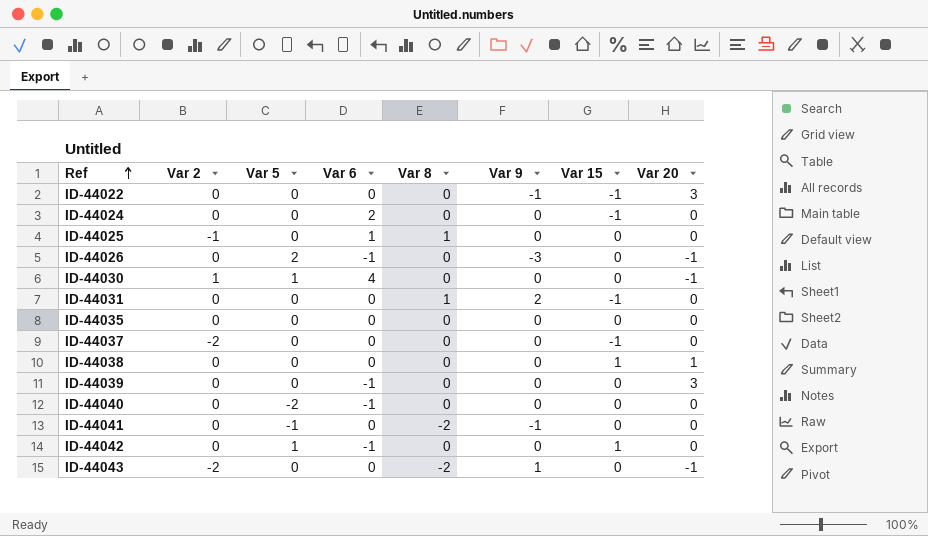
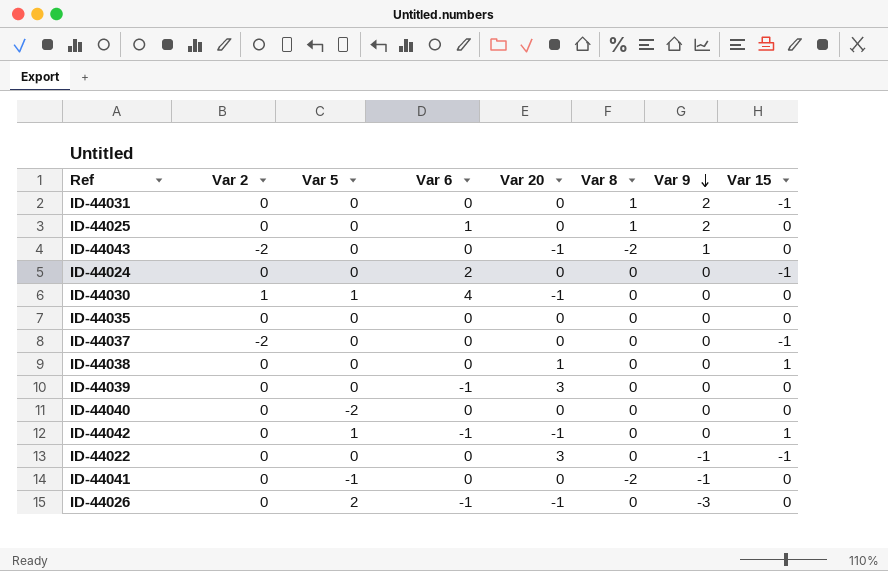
row order: Ref ascending -> Var 9 descending
column Var 20 | position: 8 -> 5
ID-44025 | Var 2: -1 -> 0
ID-44025 | Var 9: 0 -> 2
ID-44040 | Var 6: -1 -> 0
ID-44042 | Var 20: 0 -> -1

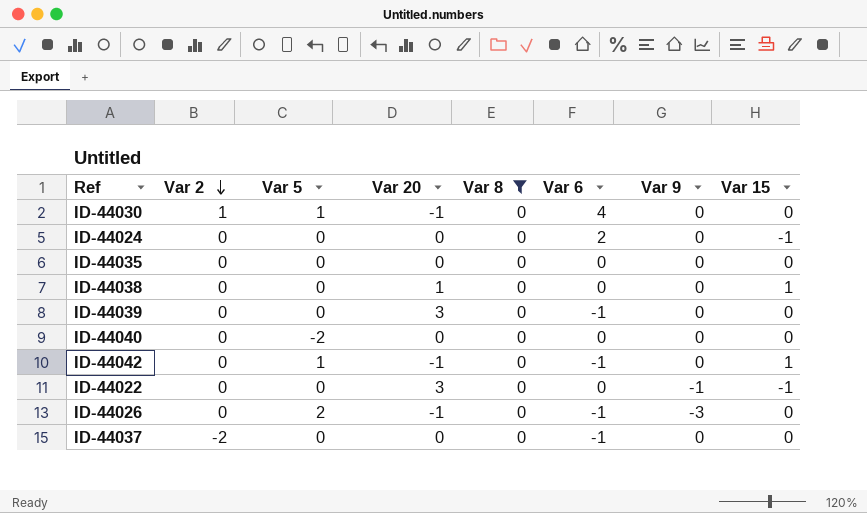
filter: none -> Var 8 = 0
row order: Var 9 descending -> Var 2 descending
column Var 6 | position: 4 -> 6
ID-44037 | Var 6: 0 -> -1
ID-44037 | Var 15: -1 -> 0

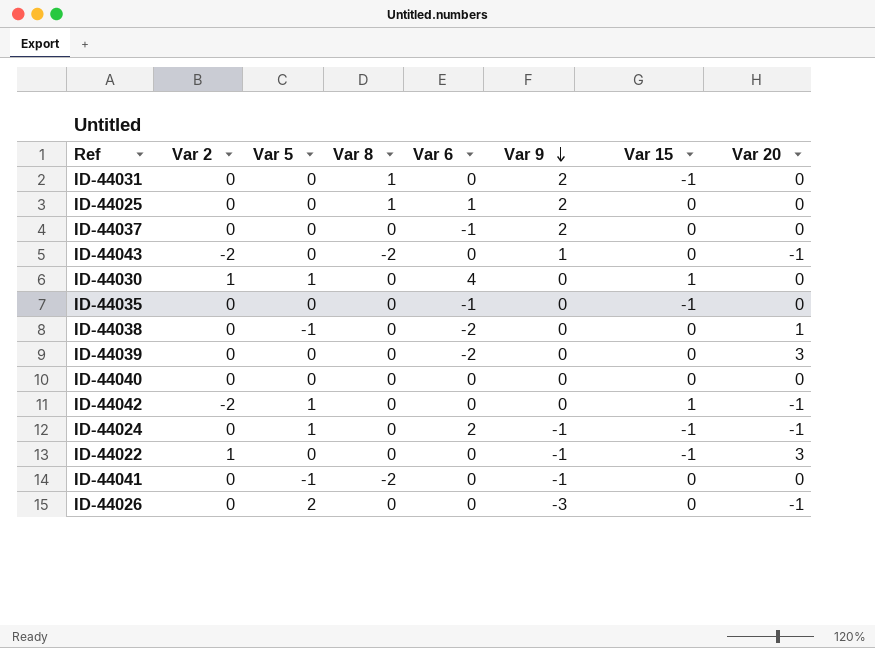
filter: Var 8 = 0 -> none
row order: Var 2 descending -> Var 9 descending
column Var 20 | position: 4 -> 8
ID-44037 | Var 2: -2 -> 0
ID-44037 | Var 9: 0 -> 2
ID-44030 | Var 15: 0 -> 1
ID-44030 | Var 20: -1 -> 0
ID-44035 | Var 6: 0 -> -1
ID-44035 | Var 15: 0 -> -1
ID-44038 | Var 5: 0 -> -1
ID-44038 | Var 6: 0 -> -2
ID-44038 | Var 15: 1 -> 0
ID-44039 | Var 6: -1 -> -2
ID-44040 | Var 5: -2 -> 0
ID-44042 | Var 2: 0 -> -2
ID-44042 | Var 6: -1 -> 0
ID-44024 | Var 5: 0 -> 1
ID-44024 | Var 9: 0 -> -1
ID-44024 | Var 20: 0 -> -1
ID-44022 | Var 2: 0 -> 1
ID-44026 | Var 6: -1 -> 0

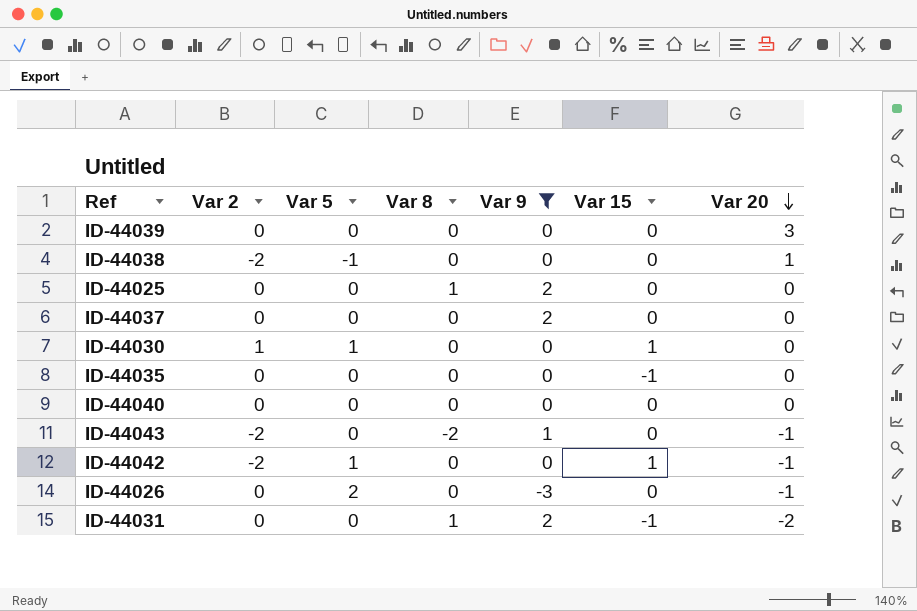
filter: none -> Var 9 != -1
row order: Var 9 descending -> Var 20 descending
column Var 6 | position: 5 -> none
ID-44038 | Var 2: 0 -> -2
ID-44031 | Var 20: 0 -> -2

